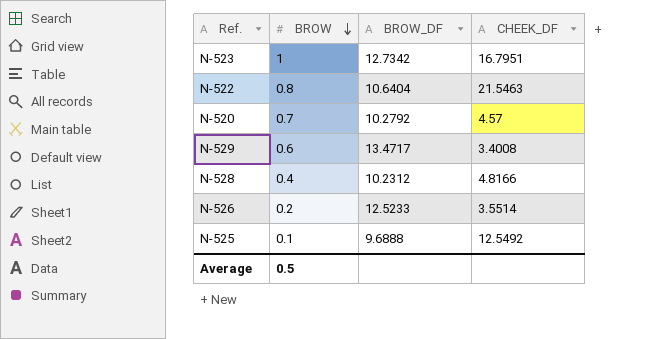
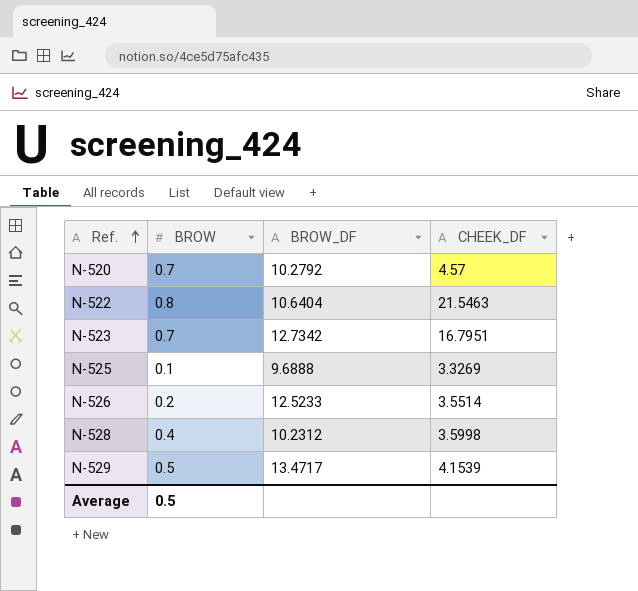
row order: BROW descending -> Ref. ascending
N-523 | BROW: 1 -> 0.7
N-525 | CHEEK_DF: 12.5492 -> 3.3269
N-528 | CHEEK_DF: 4.8166 -> 3.5998
N-529 | BROW: 0.6 -> 0.5
N-529 | CHEEK_DF: 3.4008 -> 4.1539

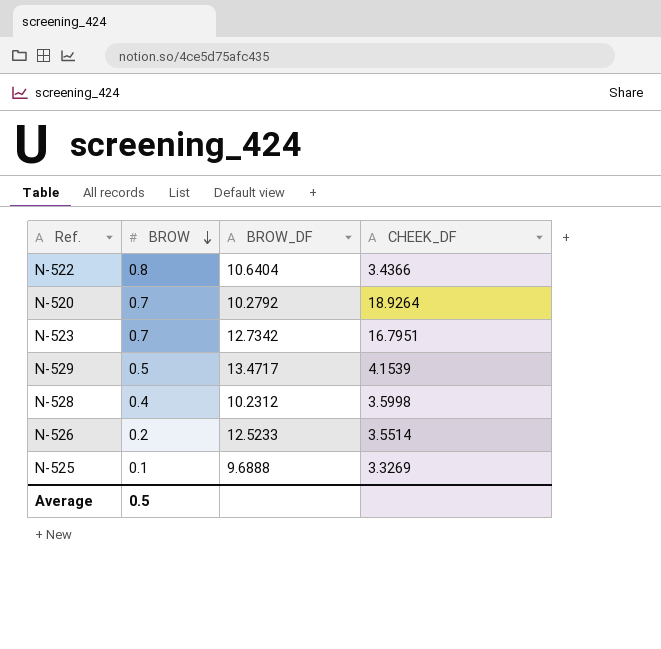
row order: Ref. ascending -> BROW descending
N-522 | CHEEK_DF: 21.5463 -> 3.4366
N-520 | CHEEK_DF: 4.57 -> 18.9264

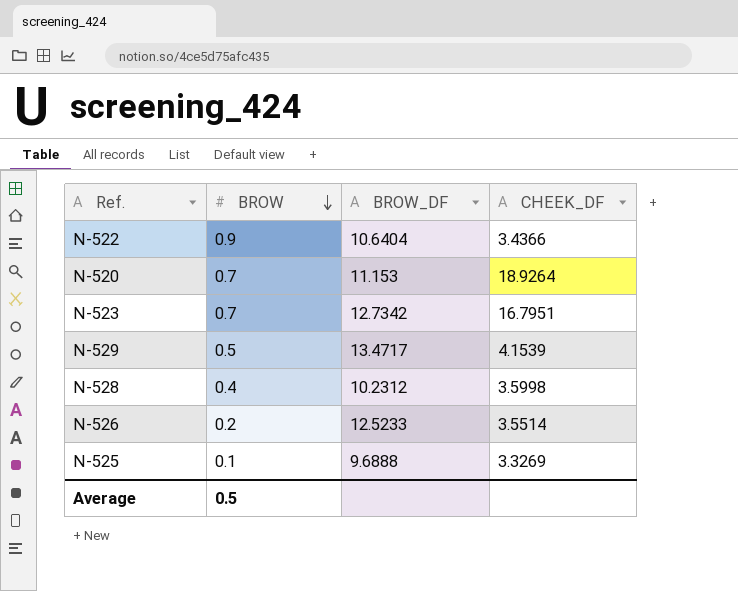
N-522 | BROW: 0.8 -> 0.9
N-520 | BROW_DF: 10.2792 -> 11.153

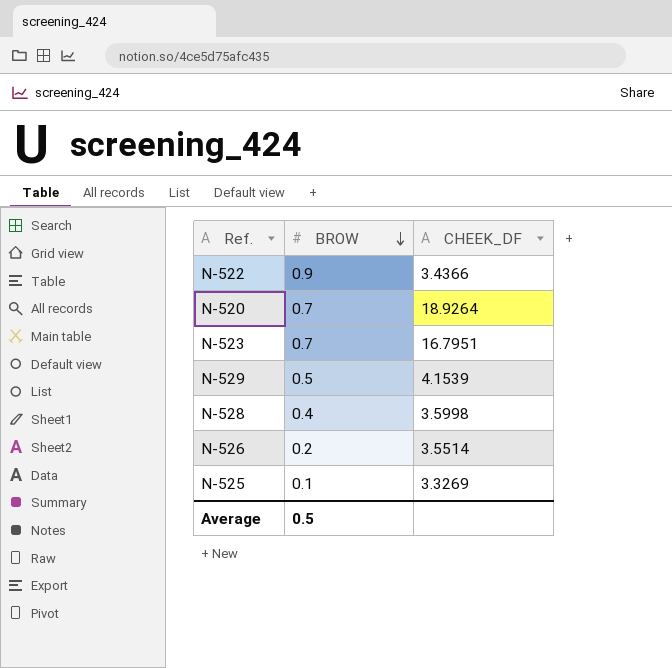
column BROW_DF | position: 3 -> none

